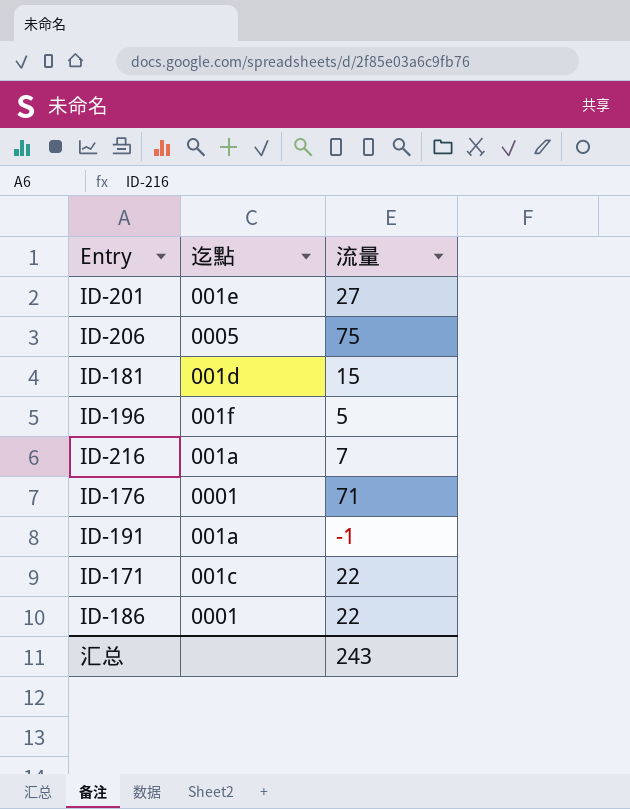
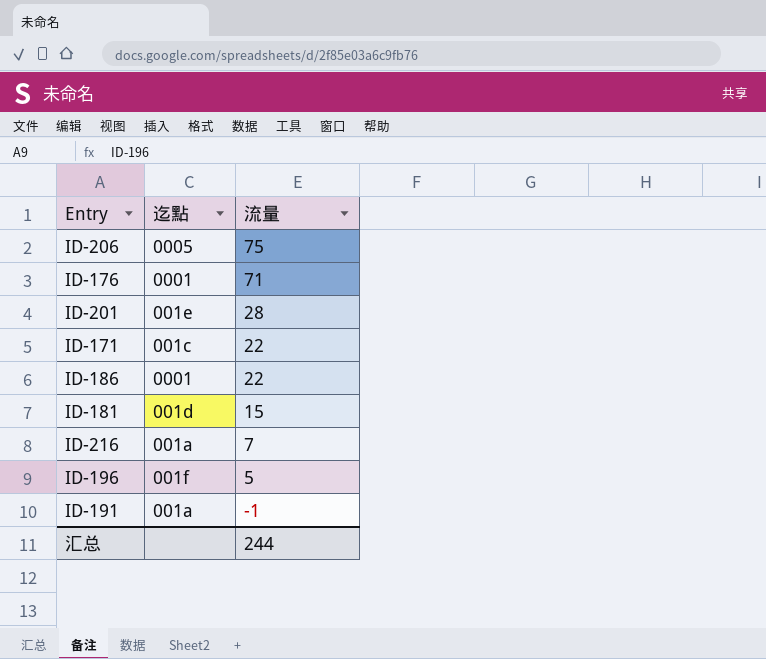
row order: none -> 流量 descending
ID-201 | 流量: 27 -> 28
汇总 | 流量: 243 -> 244

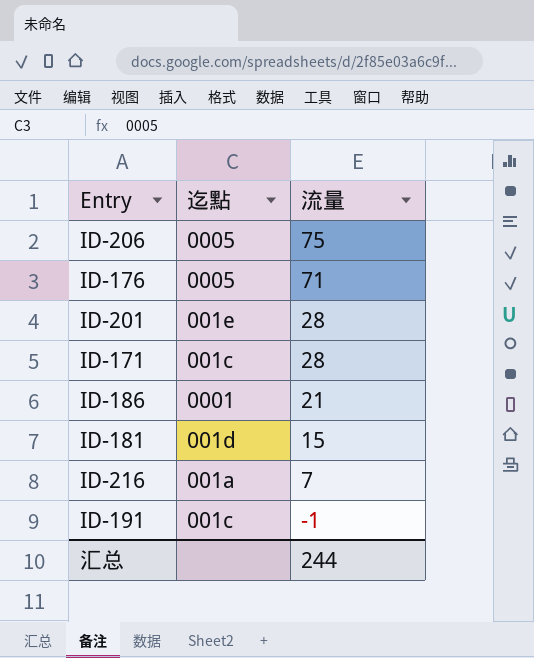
row ID-196: 001f | 5 -> none
ID-176 | 迄點: 0001 -> 0005
ID-171 | 流量: 22 -> 28
ID-186 | 流量: 22 -> 21
ID-191 | 迄點: 001a -> 001c

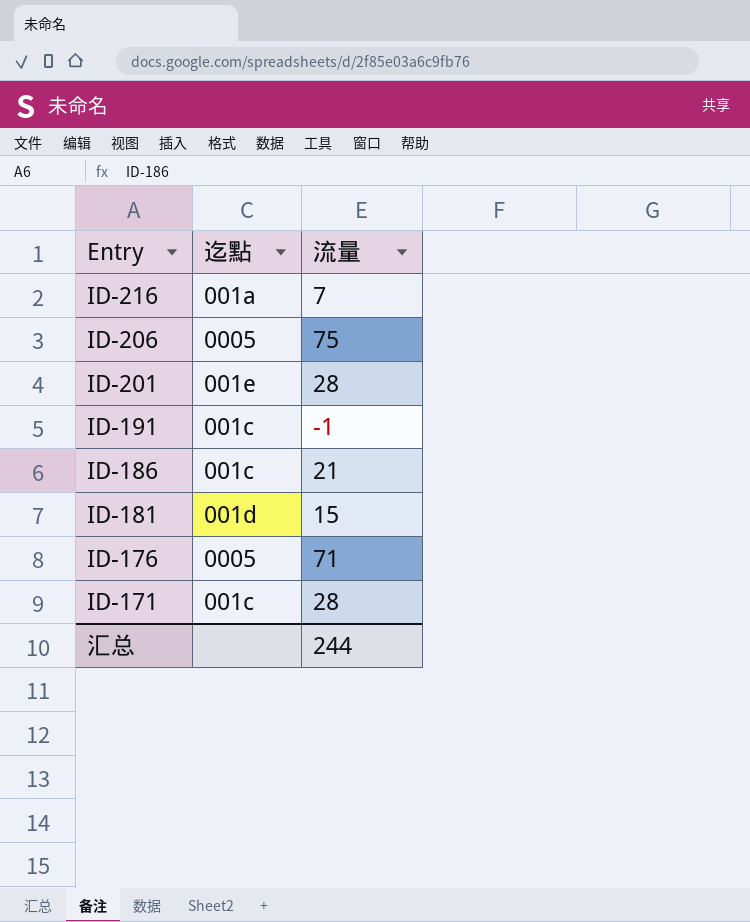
row order: 流量 descending -> Entry descending
ID-186 | 迄點: 0001 -> 001c

